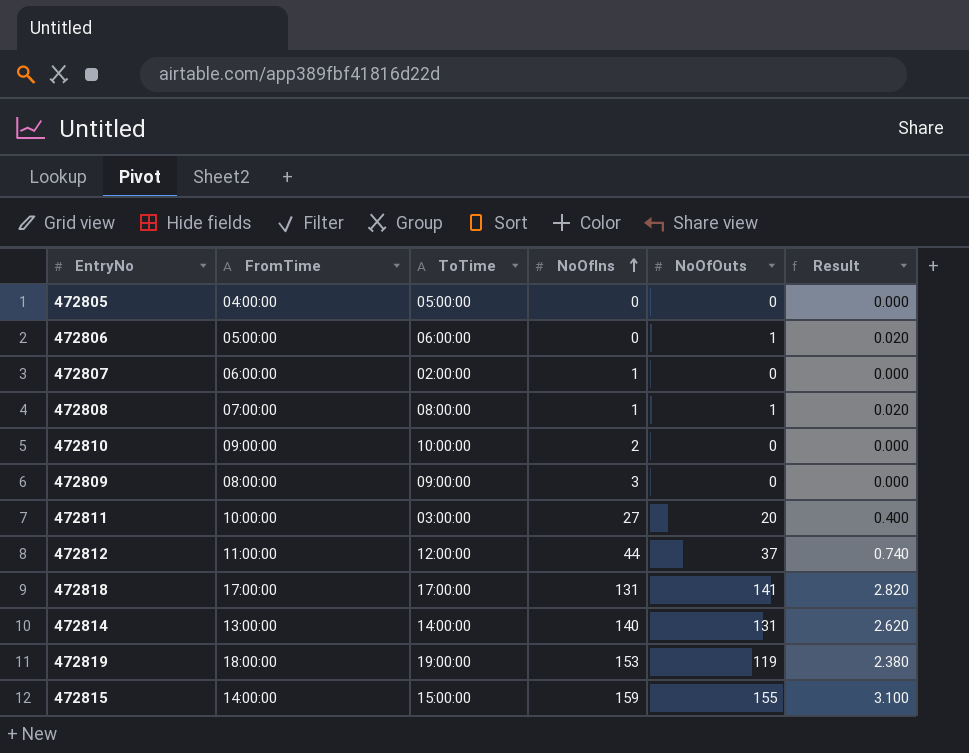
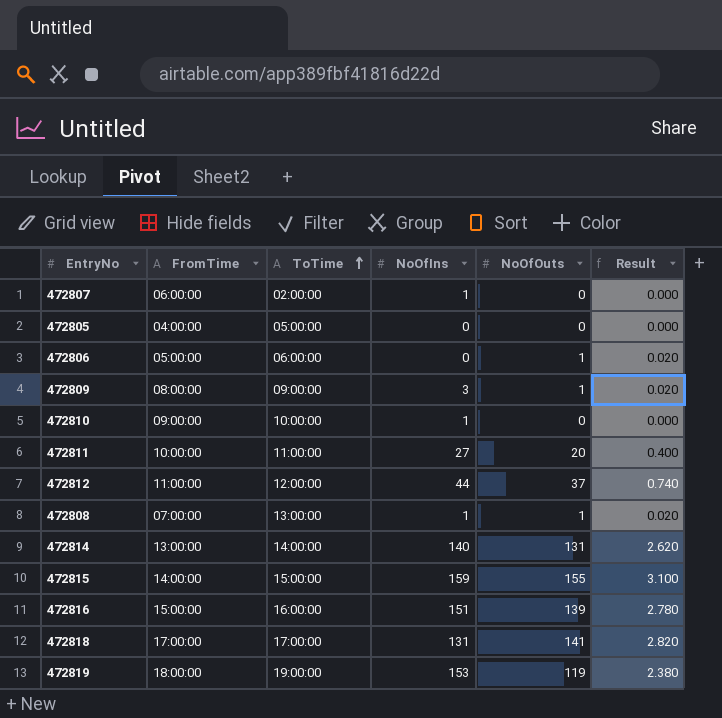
row order: NoOfIns ascending -> ToTime ascending
472809 | NoOfOuts: 0 -> 1
472809 | Result: 0.000 -> 0.020
472810 | NoOfIns: 2 -> 1
472811 | ToTime: 03:00:00 -> 11:00:00
472808 | ToTime: 08:00:00 -> 13:00:00
row 472816: none -> 15:00:00 | 16:00:00 | 151 | 139 | 2.780

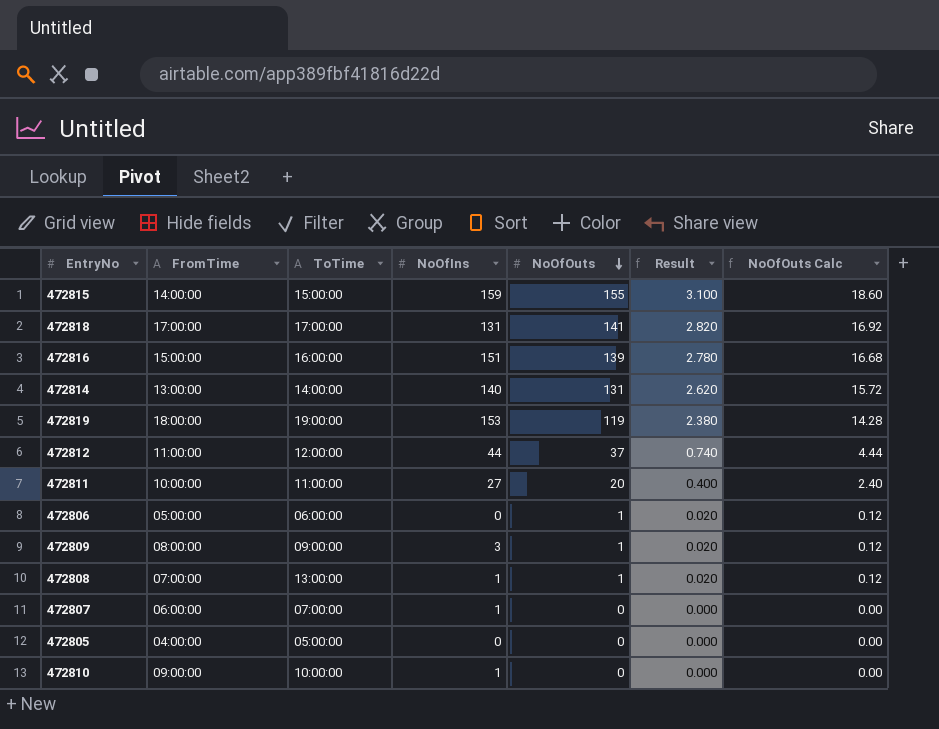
row order: ToTime ascending -> NoOfOuts descending
column NoOfOuts Calc | formula: none -> [NoOfOuts] * 0.12
472807 | ToTime: 02:00:00 -> 07:00:00

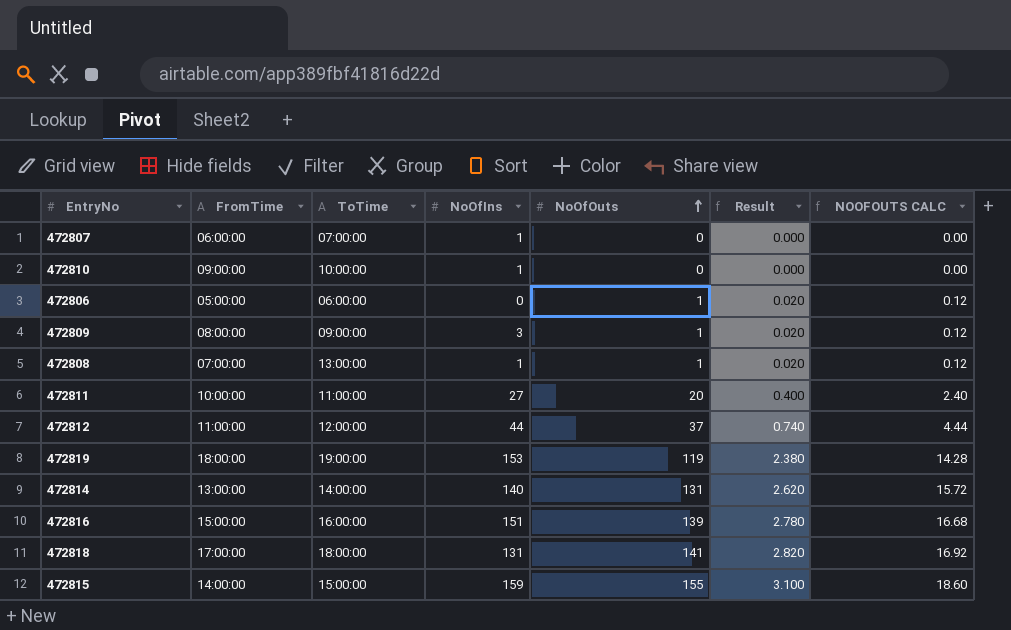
row order: NoOfOuts descending -> NoOfOuts ascending
column name: NoOfOuts Calc -> NOOFOUTS CALC
row 472805: 04:00:00 | 05:00:00 | 0 | 0 | 0.000 | 0.00 -> none
472818 | ToTime: 17:00:00 -> 18:00:00

